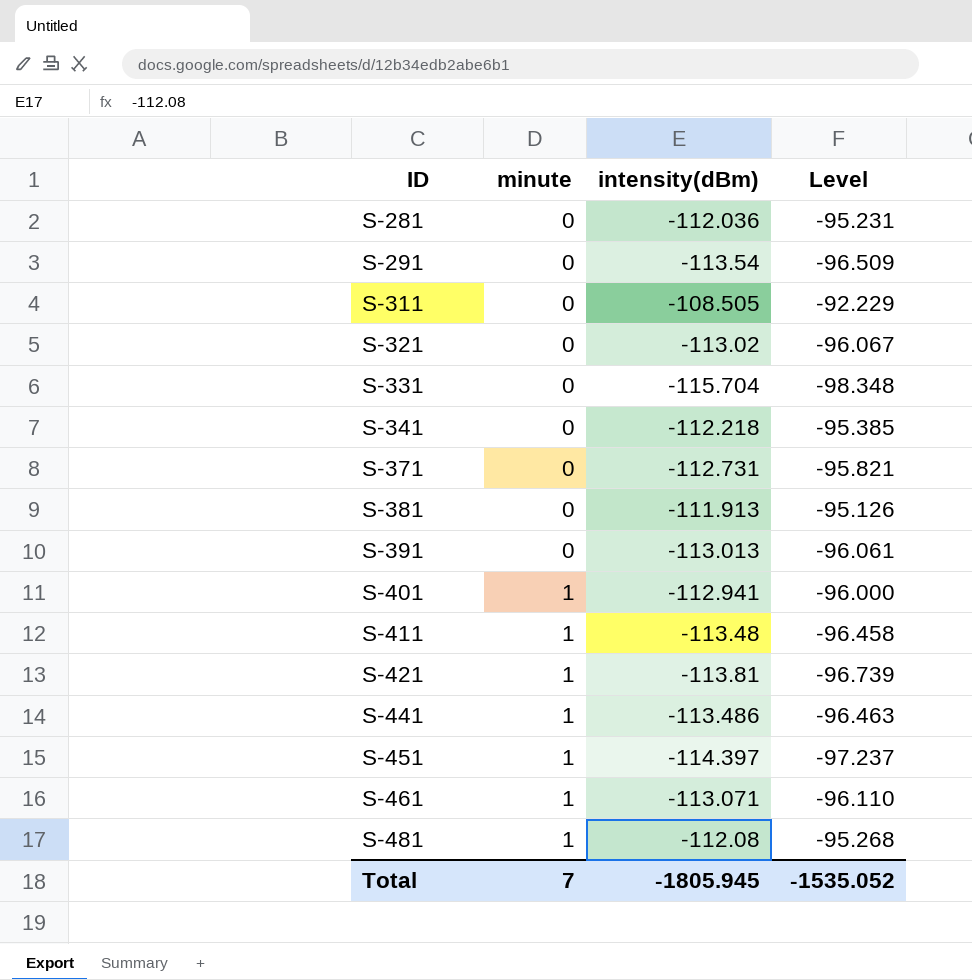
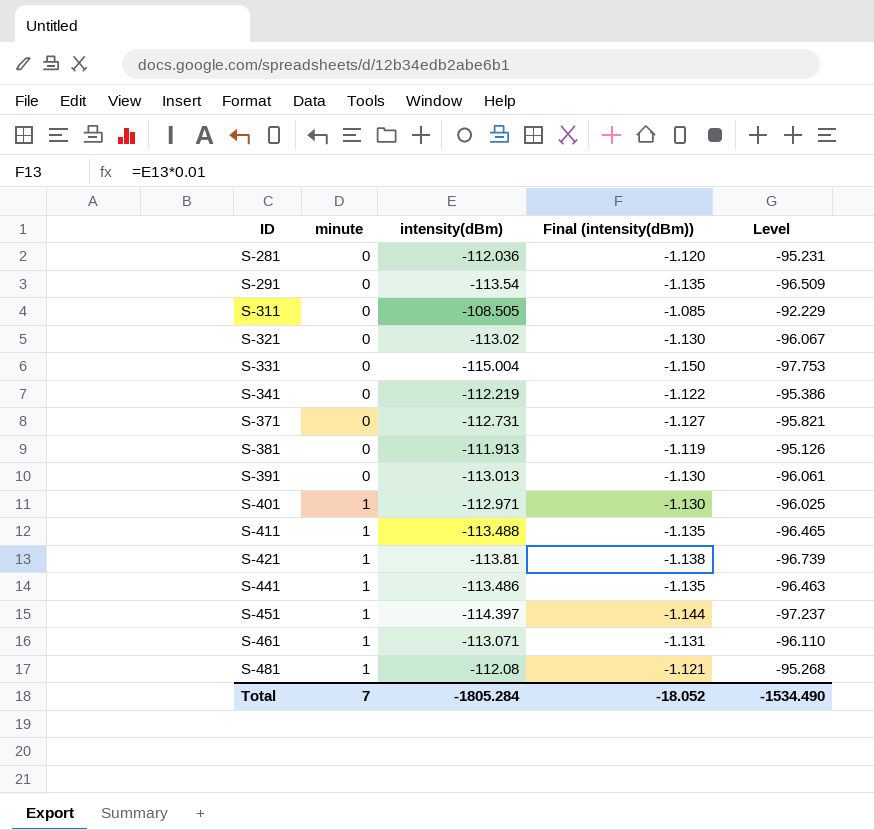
column Final (intensity(dBm)) | formula: none -> [intensity(dBm)] * 0.01
S-331 | intensity(dBm): -115.704 -> -115.004
S-331 | Level: -98.348 -> -97.753
S-341 | intensity(dBm): -112.218 -> -112.219
S-341 | Level: -95.385 -> -95.386
S-401 | intensity(dBm): -112.941 -> -112.971
S-401 | Level: -96.000 -> -96.025
S-411 | intensity(dBm): -113.48 -> -113.488
S-411 | Level: -96.458 -> -96.465
Total | intensity(dBm): -1805.945 -> -1805.284
Total | Level: -1535.052 -> -1534.490

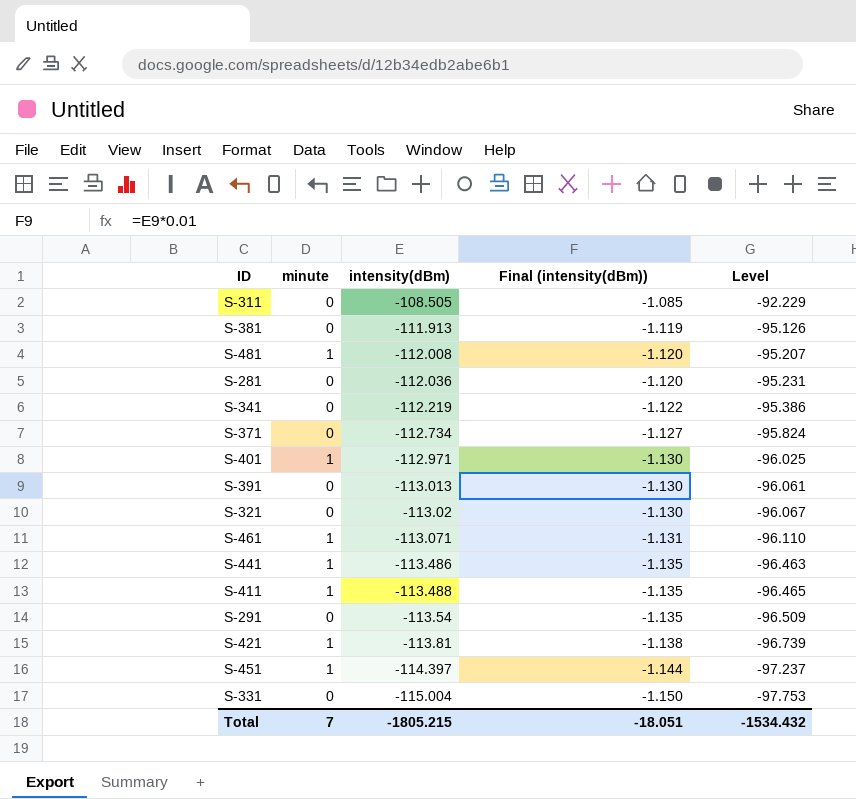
row order: ID ascending -> intensity(dBm) descending
S-481 | intensity(dBm): -112.08 -> -112.008
S-481 | Final (intensity(dBm)): -1.121 -> -1.120
S-481 | Level: -95.268 -> -95.207
S-371 | intensity(dBm): -112.731 -> -112.734
S-371 | Level: -95.821 -> -95.824
Total | intensity(dBm): -1805.284 -> -1805.215
Total | Final (intensity(dBm)): -18.052 -> -18.051
Total | Level: -1534.490 -> -1534.432

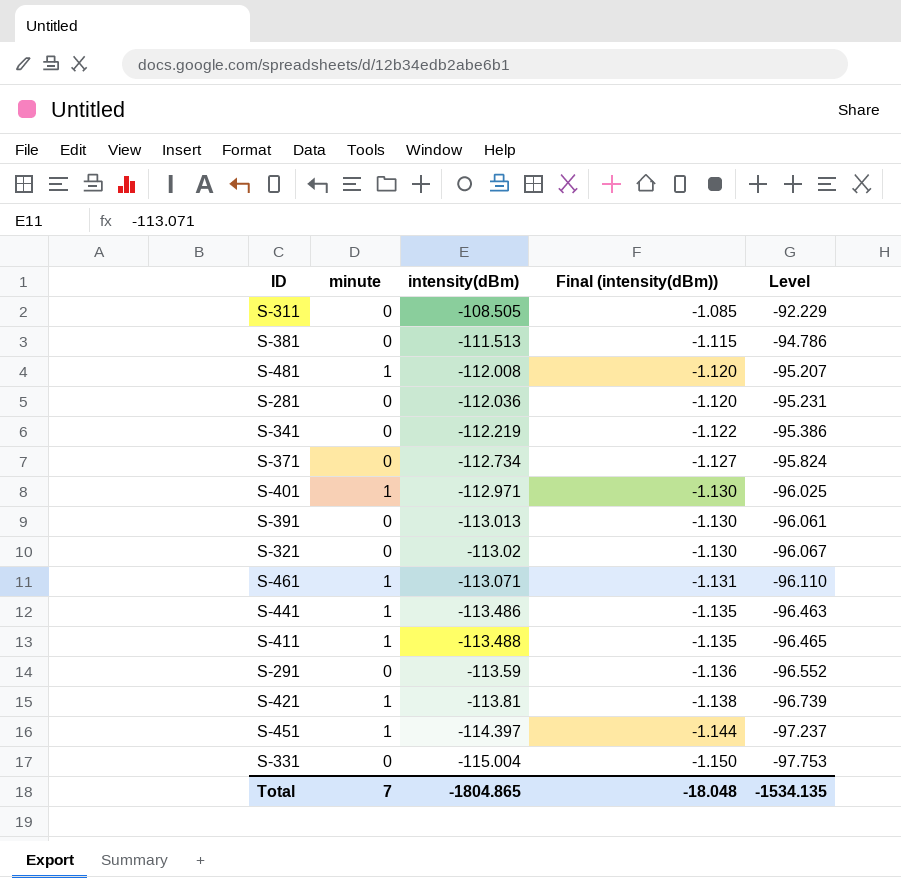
S-381 | intensity(dBm): -111.913 -> -111.513
S-381 | Final (intensity(dBm)): -1.119 -> -1.115
S-381 | Level: -95.126 -> -94.786
S-291 | intensity(dBm): -113.54 -> -113.59
S-291 | Final (intensity(dBm)): -1.135 -> -1.136
S-291 | Level: -96.509 -> -96.552
Total | intensity(dBm): -1805.215 -> -1804.865
Total | Final (intensity(dBm)): -18.051 -> -18.048
Total | Level: -1534.432 -> -1534.135

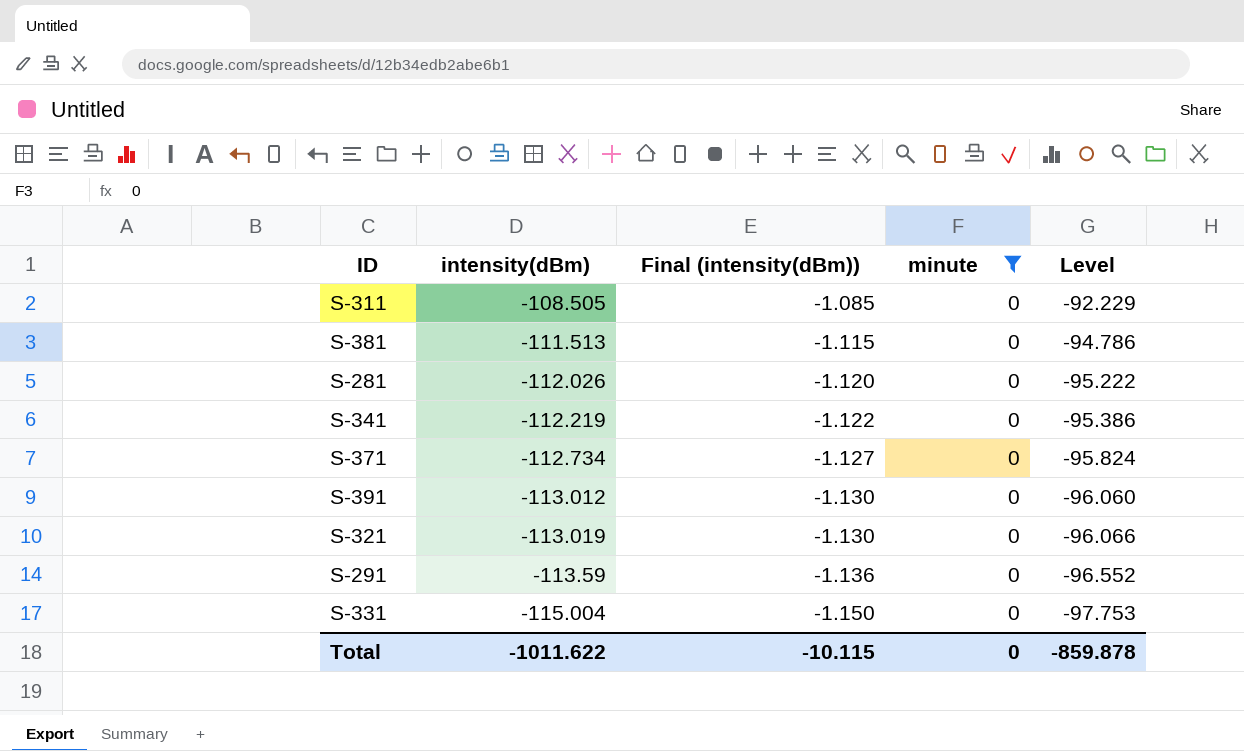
filter: none -> minute = 0
column minute | position: 2 -> 4
S-281 | intensity(dBm): -112.036 -> -112.026
S-281 | Level: -95.231 -> -95.222
S-391 | intensity(dBm): -113.013 -> -113.012
S-391 | Level: -96.061 -> -96.060
S-321 | intensity(dBm): -113.02 -> -113.019
S-321 | Level: -96.067 -> -96.066
Total | intensity(dBm): -1804.865 -> -1011.622
Total | Final (intensity(dBm)): -18.048 -> -10.115
Total | minute: 7 -> 0
Total | Level: -1534.135 -> -859.878

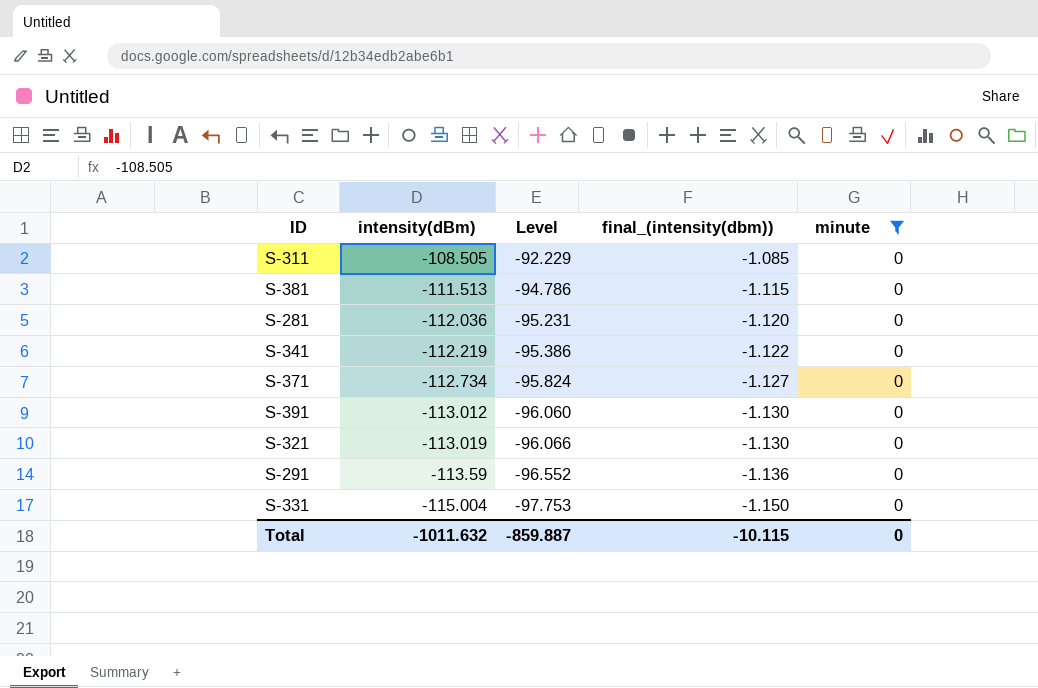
column Level | position: 5 -> 3
column name: Final (intensity(dBm)) -> final_(intensity(dbm))
S-281 | intensity(dBm): -112.026 -> -112.036
S-281 | Level: -95.222 -> -95.231
Total | intensity(dBm): -1011.622 -> -1011.632
Total | Level: -859.878 -> -859.887

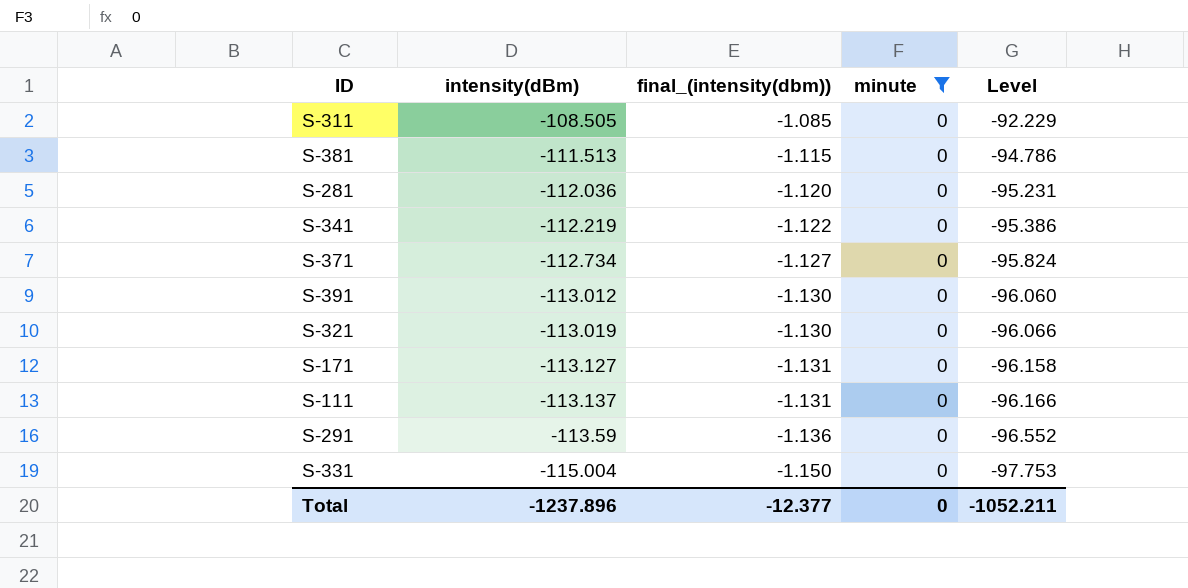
column Level | position: 3 -> 5
row S-171: none -> -113.127 | -1.131 | 0 | -96.158
row S-111: none -> -113.137 | -1.131 | 0 | -96.166
Total | intensity(dBm): -1011.632 -> -1237.896
Total | final_(intensity(dbm)): -10.115 -> -12.377
Total | Level: -859.887 -> -1052.211

